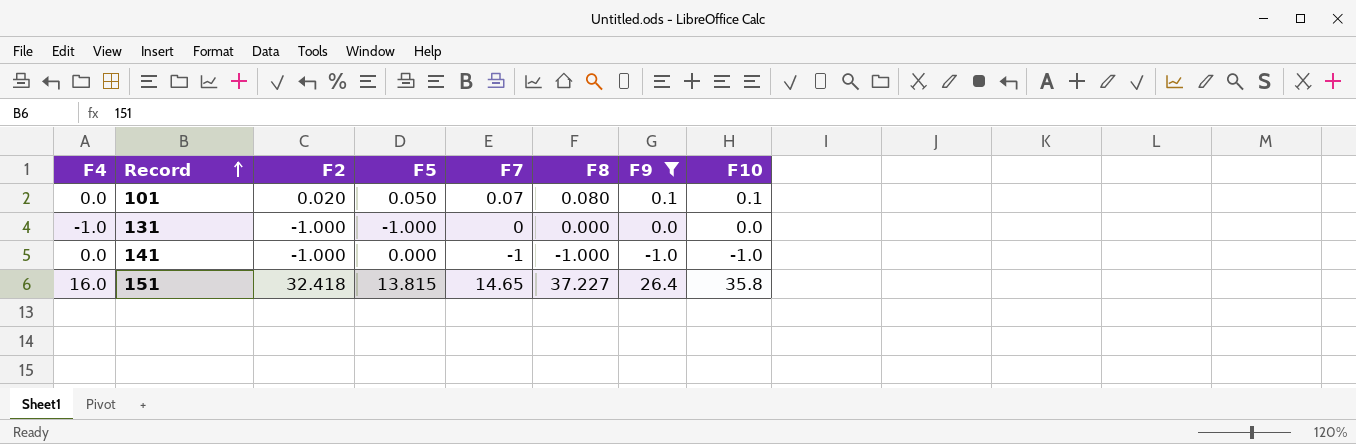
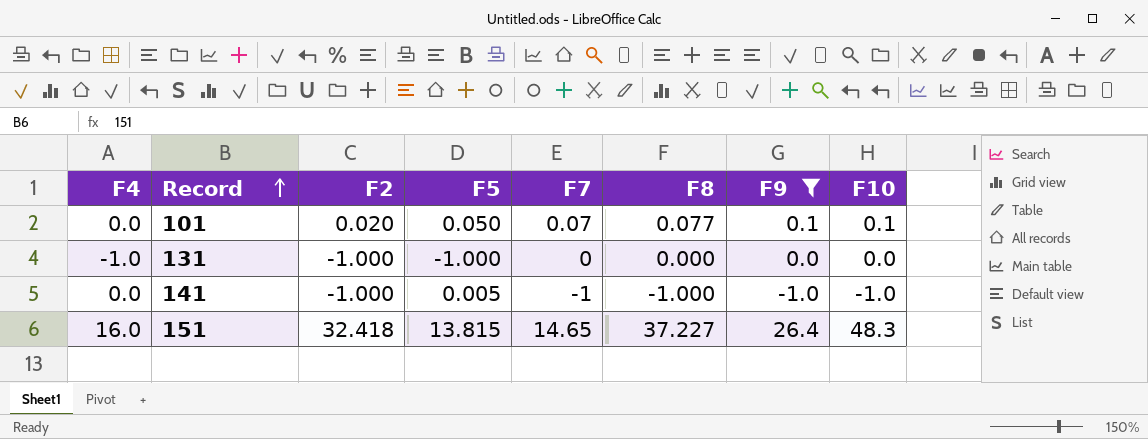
101 | F8: 0.080 -> 0.077
141 | F5: 0.000 -> 0.005
151 | F10: 35.8 -> 48.3

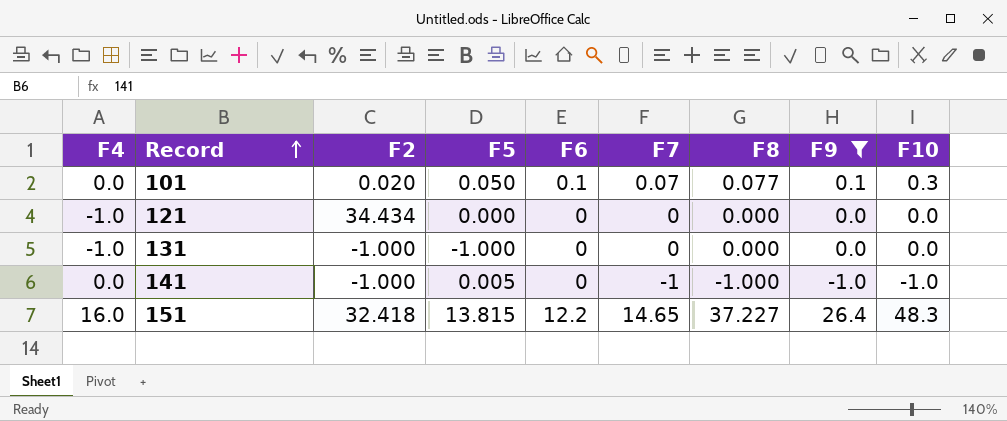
column F6 | position: none -> 5
101 | F10: 0.1 -> 0.3
row 121: none -> -1.0 | 34.434 | 0.000 | 0 | 0 | 0.000 | 0.0 | 0.0

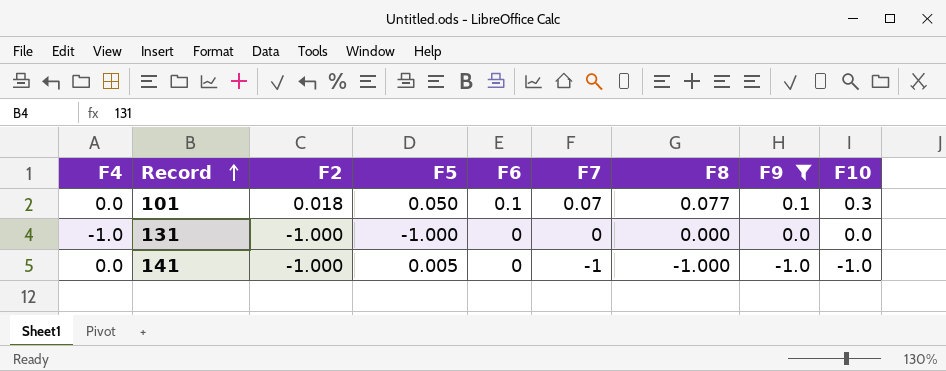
row 121: -1.0 | 34.434 | 0.000 | 0 | 0 | 0.000 | 0.0 | 0.0 -> none
row 151: 16.0 | 32.418 | 13.815 | 12.2 | 14.65 | 37.227 | 26.4 | 48.3 -> none
101 | F2: 0.020 -> 0.018

